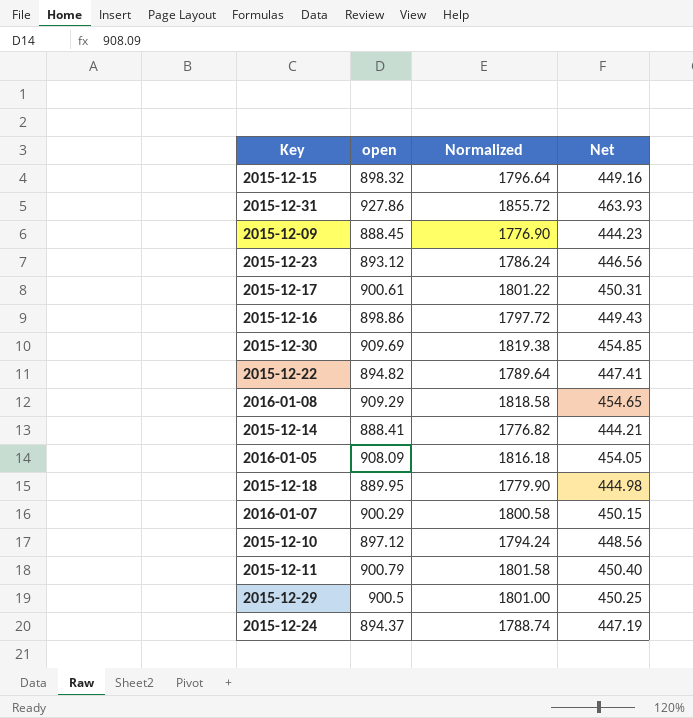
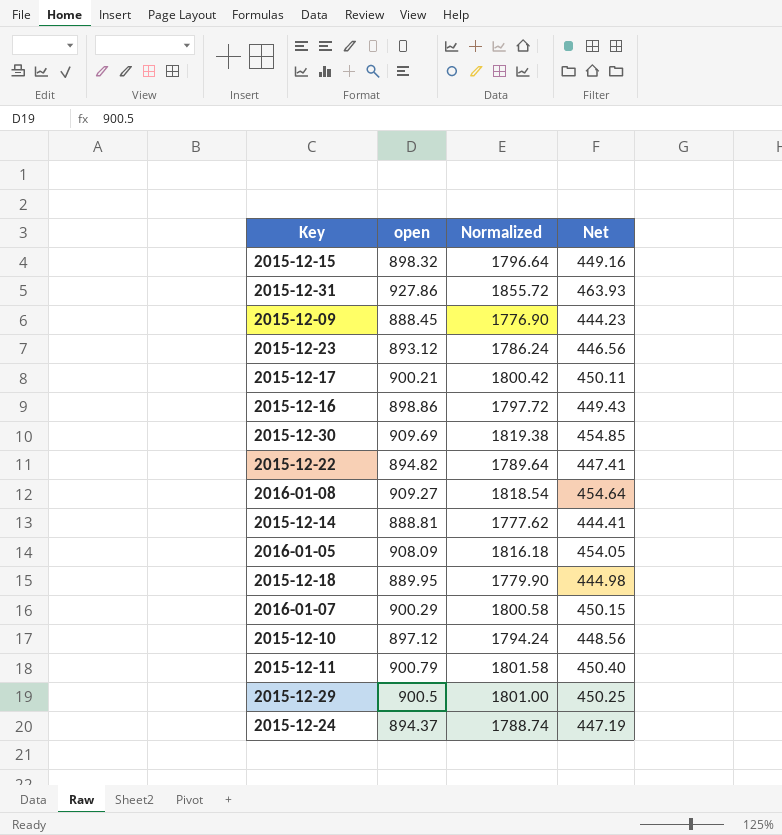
2015-12-17 | open: 900.61 -> 900.21
2015-12-17 | Normalized: 1801.22 -> 1800.42
2015-12-17 | Net: 450.31 -> 450.11
2016-01-08 | open: 909.29 -> 909.27
2016-01-08 | Normalized: 1818.58 -> 1818.54
2016-01-08 | Net: 454.65 -> 454.64
2015-12-14 | open: 888.41 -> 888.81
2015-12-14 | Normalized: 1776.82 -> 1777.62
2015-12-14 | Net: 444.21 -> 444.41

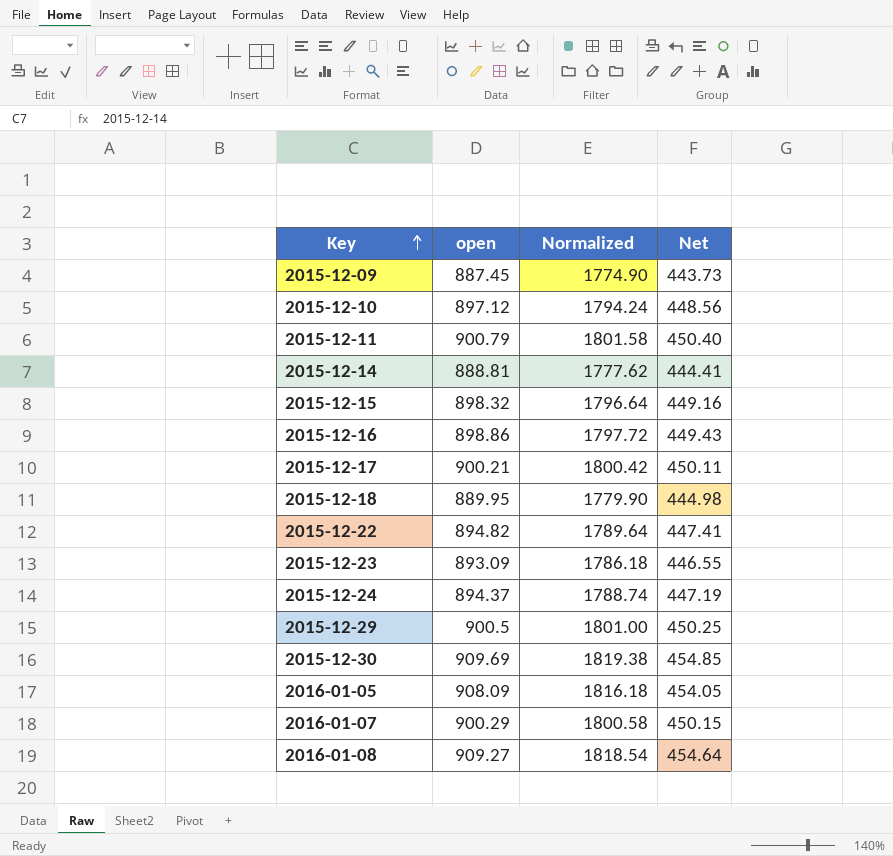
row order: none -> Key ascending
row 2015-12-31: 927.86 | 1855.72 | 463.93 -> none
2015-12-09 | open: 888.45 -> 887.45
2015-12-09 | Normalized: 1776.90 -> 1774.90
2015-12-09 | Net: 444.23 -> 443.73
2015-12-23 | open: 893.12 -> 893.09
2015-12-23 | Normalized: 1786.24 -> 1786.18
2015-12-23 | Net: 446.56 -> 446.55

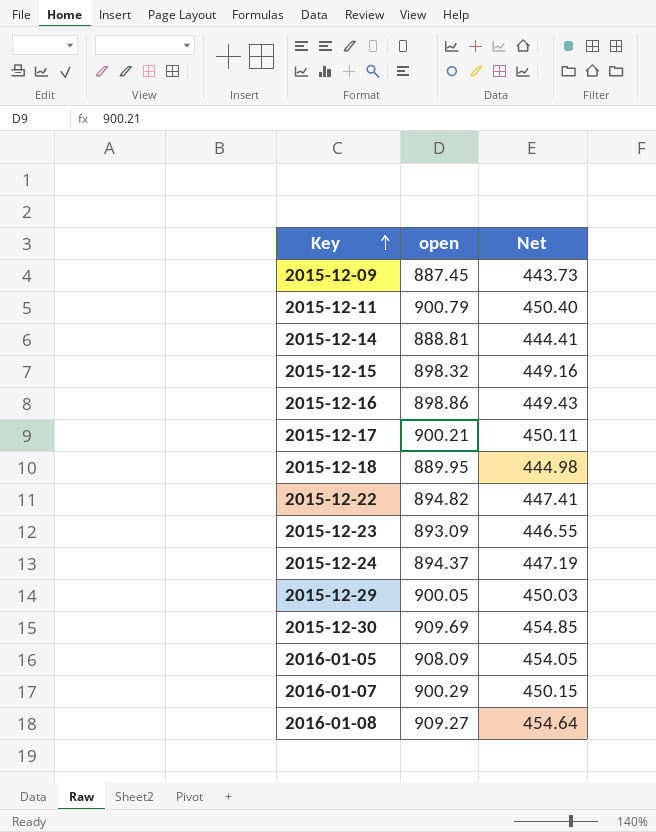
column Normalized | formula: [open] * 2 -> none
row 2015-12-10: 897.12 | 1794.24 | 448.56 -> none
2015-12-29 | open: 900.5 -> 900.05
2015-12-29 | Net: 450.25 -> 450.03

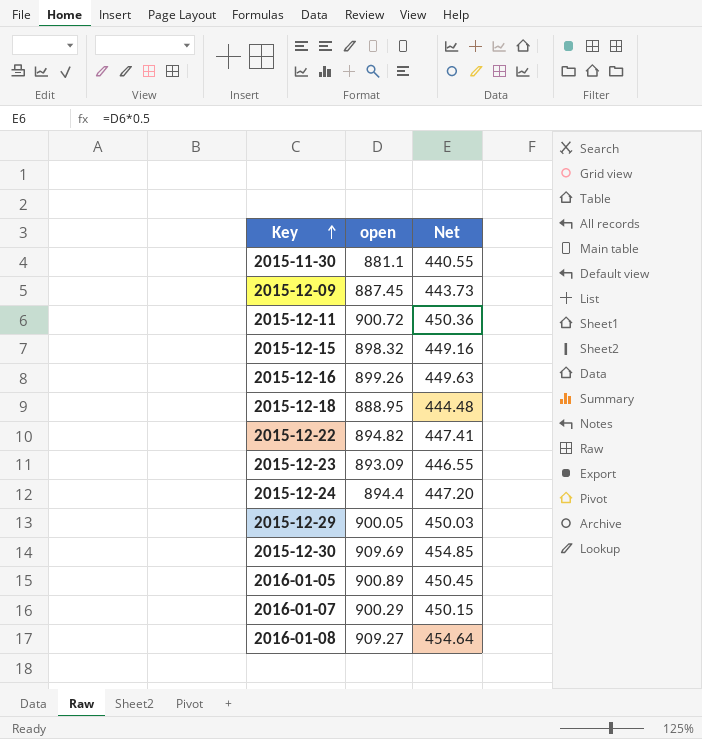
row 2015-12-14: 888.81 | 444.41 -> none
row 2015-12-17: 900.21 | 450.11 -> none
row 2015-11-30: none -> 881.1 | 440.55
2015-12-11 | open: 900.79 -> 900.72
2015-12-11 | Net: 450.40 -> 450.36
2015-12-16 | open: 898.86 -> 899.26
2015-12-16 | Net: 449.43 -> 449.63
2015-12-18 | open: 889.95 -> 888.95
2015-12-18 | Net: 444.98 -> 444.48
2015-12-24 | open: 894.37 -> 894.4
2015-12-24 | Net: 447.19 -> 447.20
2016-01-05 | open: 908.09 -> 900.89
2016-01-05 | Net: 454.05 -> 450.45

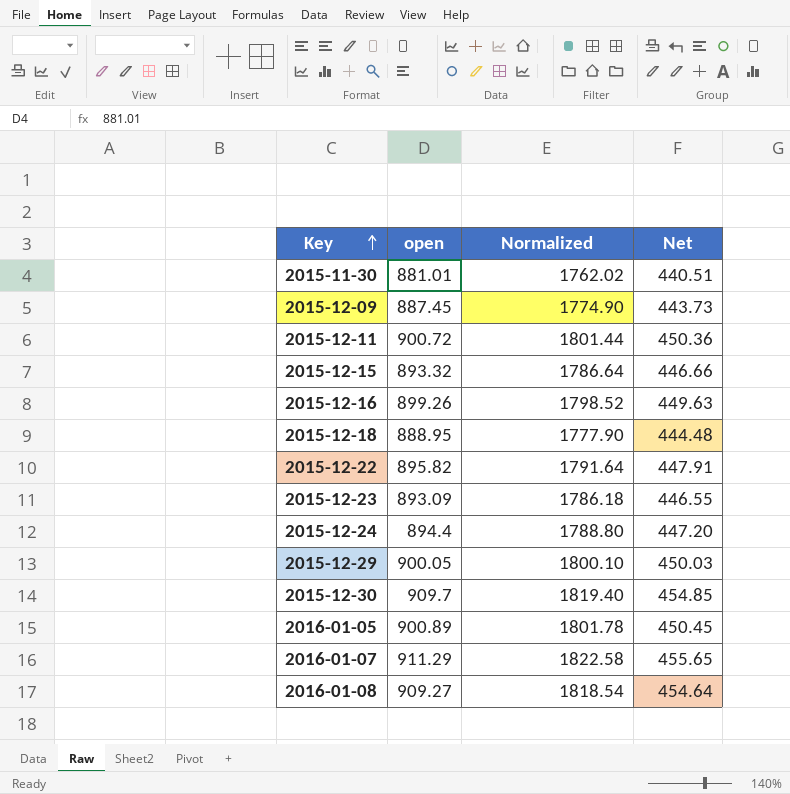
column Normalized | formula: none -> [open] * 2
2015-11-30 | open: 881.1 -> 881.01
2015-11-30 | Net: 440.55 -> 440.51
2015-12-15 | open: 898.32 -> 893.32
2015-12-15 | Net: 449.16 -> 446.66
2015-12-22 | open: 894.82 -> 895.82
2015-12-22 | Net: 447.41 -> 447.91
2015-12-30 | open: 909.69 -> 909.7
2016-01-07 | open: 900.29 -> 911.29
2016-01-07 | Net: 450.15 -> 455.65

